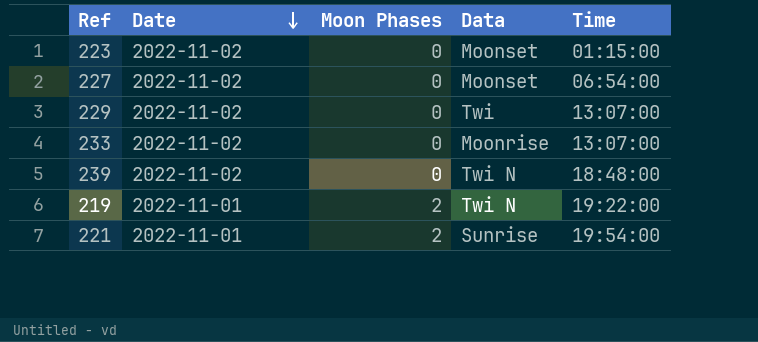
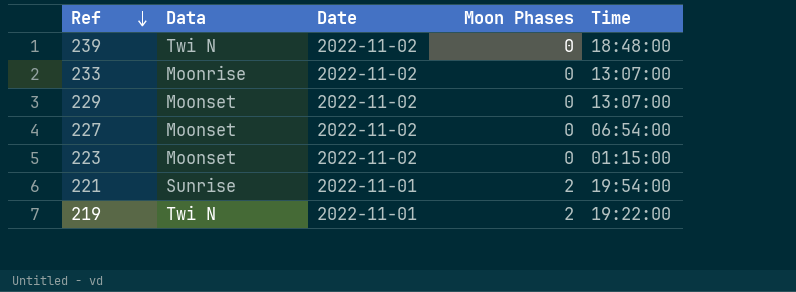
row order: Date descending -> Ref descending
column Data | position: 4 -> 2
229 | Data: Twi -> Moonset

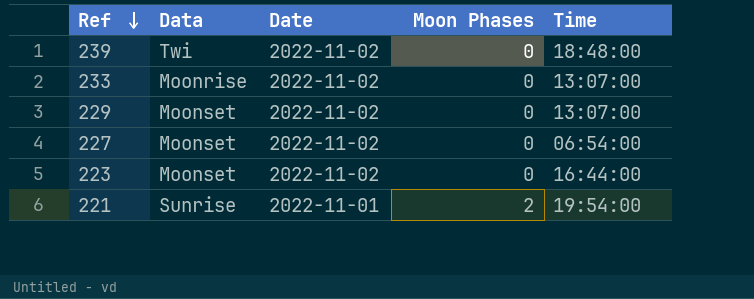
row 219: Twi N | 2022-11-01 | 2 | 19:22:00 -> none
239 | Data: Twi N -> Twi
223 | Time: 01:15:00 -> 16:44:00

